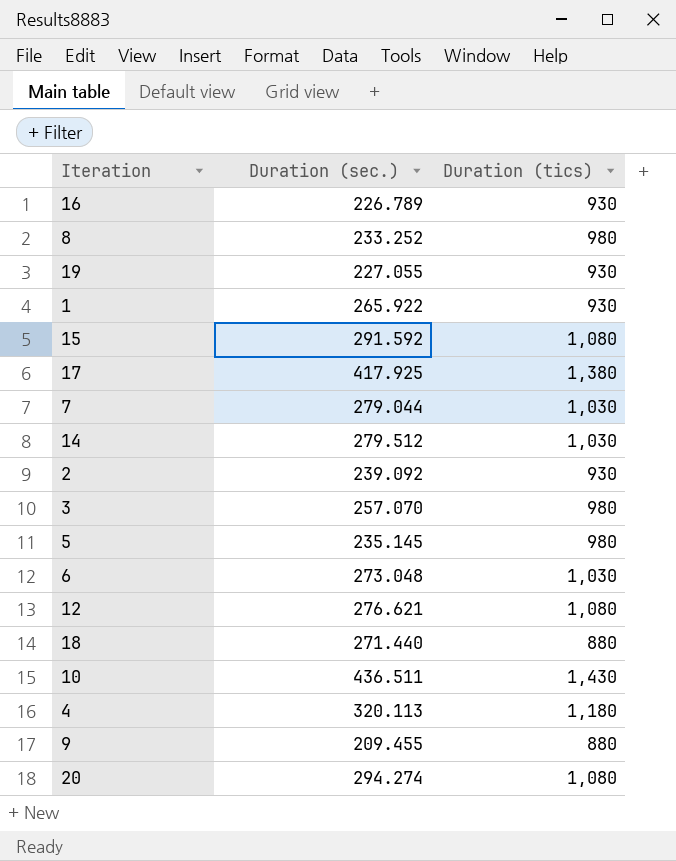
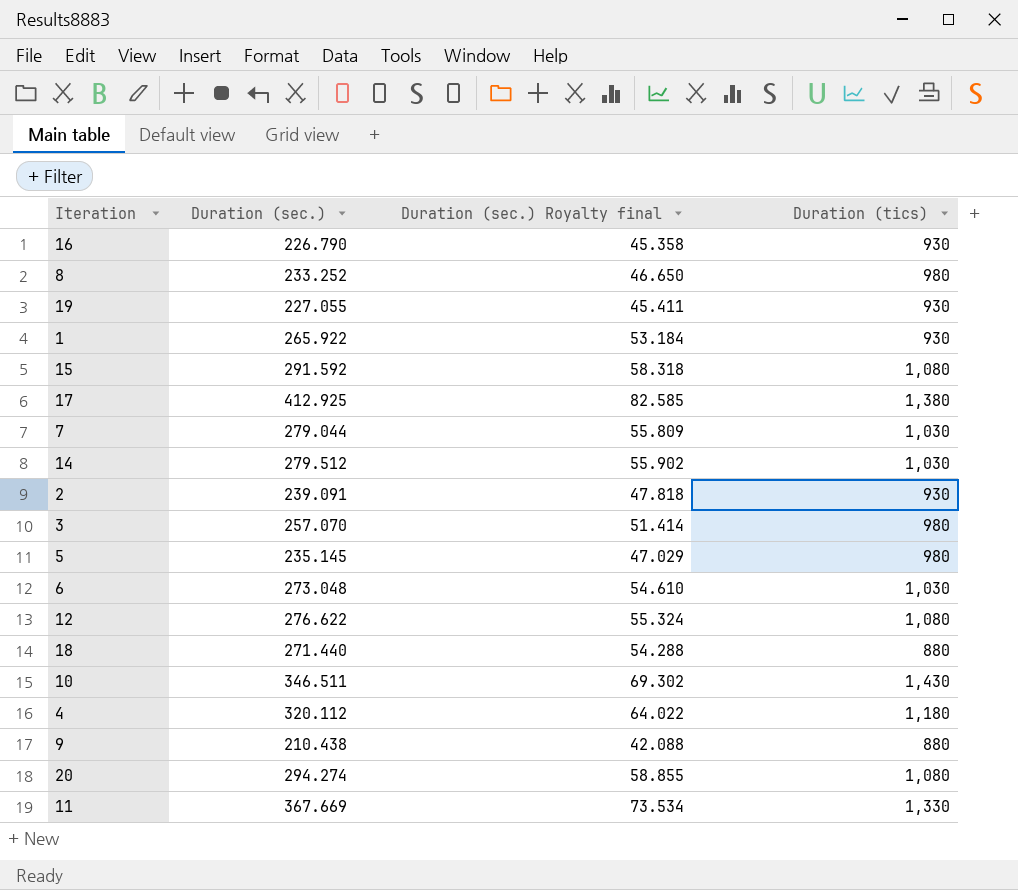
column Duration (sec.) Royalty final | formula: none -> [Duration (sec.)] * 0.2
16 | Duration (sec.): 226.789 -> 226.790
17 | Duration (sec.): 417.925 -> 412.925
2 | Duration (sec.): 239.092 -> 239.091
12 | Duration (sec.): 276.621 -> 276.622
10 | Duration (sec.): 436.511 -> 346.511
4 | Duration (sec.): 320.113 -> 320.112
9 | Duration (sec.): 209.455 -> 210.438
row 11: none -> 367.669 | 73.534 | 1,330

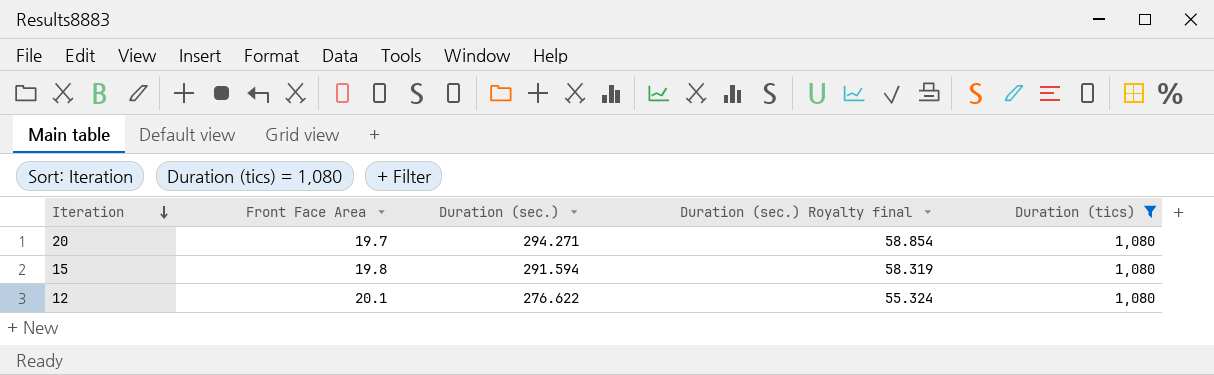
filter: none -> Duration (tics) = 1,080
row order: none -> Iteration descending
column Front Face Area | position: none -> 2
20 | Duration (sec.): 294.274 -> 294.271
20 | Duration (sec.) Royalty final: 58.855 -> 58.854
15 | Duration (sec.): 291.592 -> 291.594
15 | Duration (sec.) Royalty final: 58.318 -> 58.319

